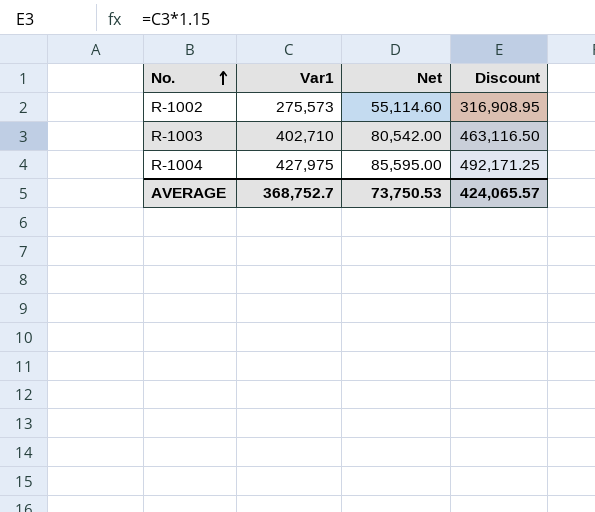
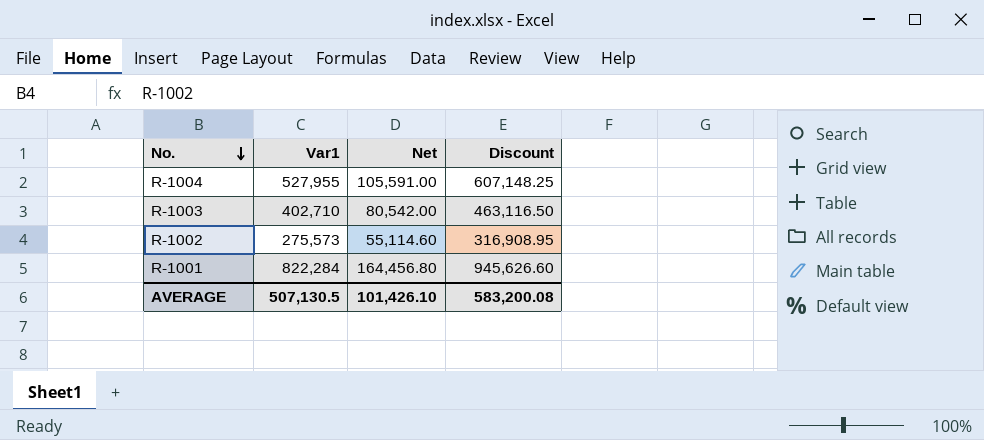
row order: No. ascending -> No. descending
R-1004 | Var1: 427,975 -> 527,955
R-1004 | Net: 85,595.00 -> 105,591.00
R-1004 | Discount: 492,171.25 -> 607,148.25
row R-1001: none -> 822,284 | 164,456.80 | 945,626.60
AVERAGE | Var1: 368,752.7 -> 507,130.5
AVERAGE | Net: 73,750.53 -> 101,426.10
AVERAGE | Discount: 424,065.57 -> 583,200.08

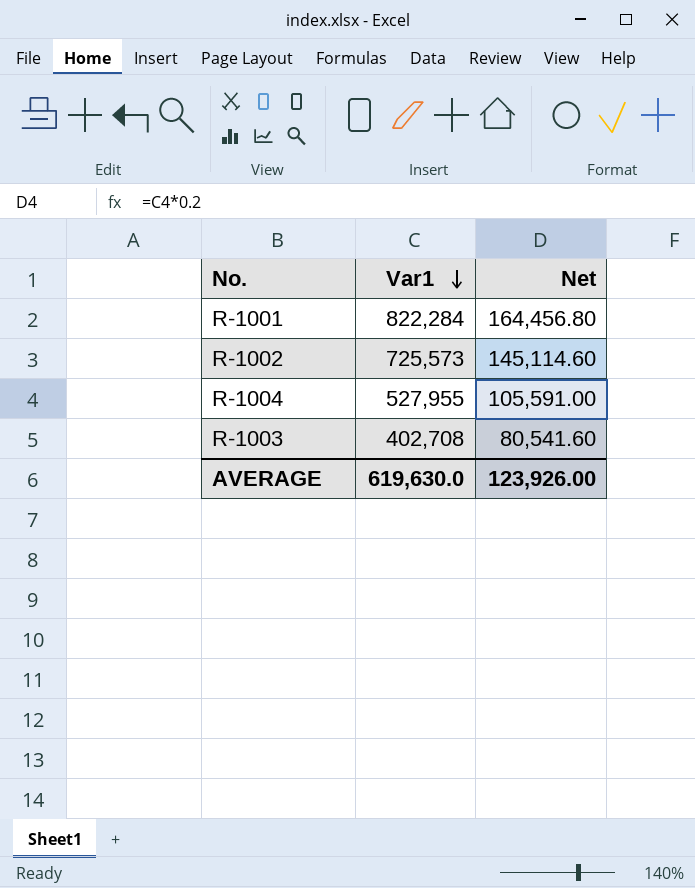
row order: No. descending -> Var1 descending
column Discount | formula: [Var1] * 1.15 -> none
R-1002 | Var1: 275,573 -> 725,573
R-1002 | Net: 55,114.60 -> 145,114.60
R-1003 | Var1: 402,710 -> 402,708
R-1003 | Net: 80,542.00 -> 80,541.60
AVERAGE | Var1: 507,130.5 -> 619,630.0
AVERAGE | Net: 101,426.10 -> 123,926.00

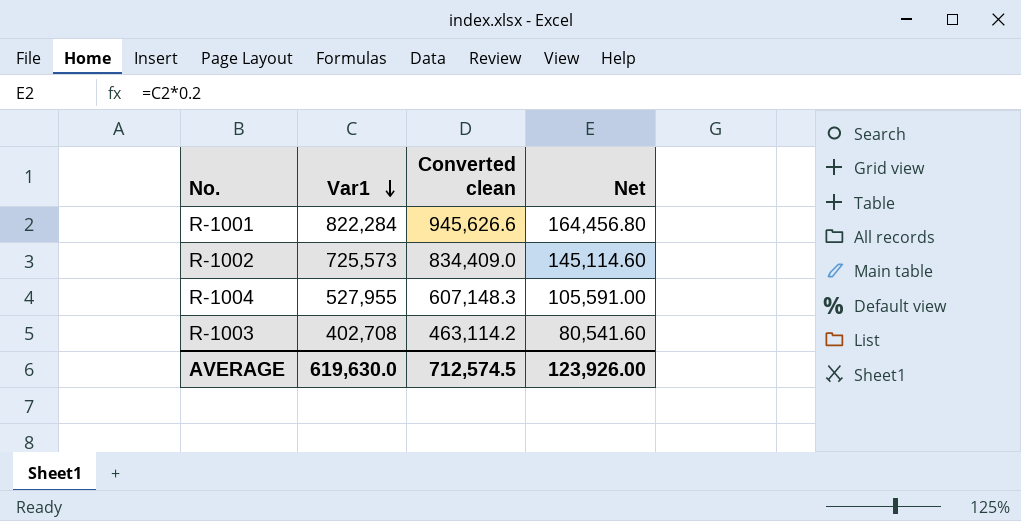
column Converted clean | formula: none -> [Var1] * 1.15

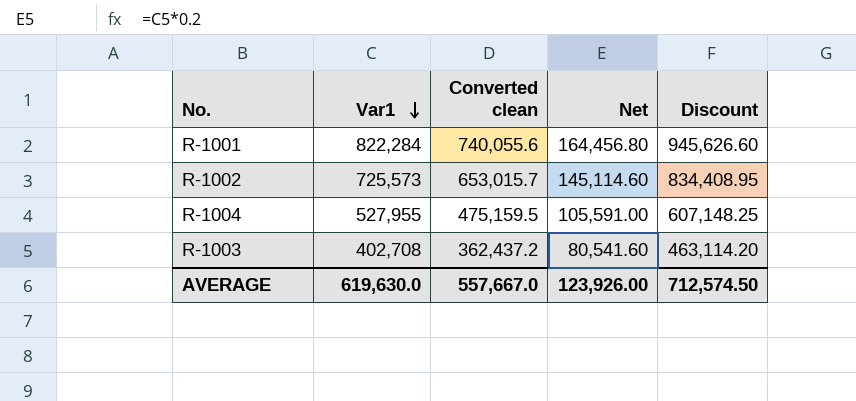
column Converted clean | formula: [Var1] * 1.15 -> [Var1] * 0.9
column Discount | formula: none -> [Var1] * 1.15
AVERAGE | Converted clean: 712,574.5 -> 557,667.0

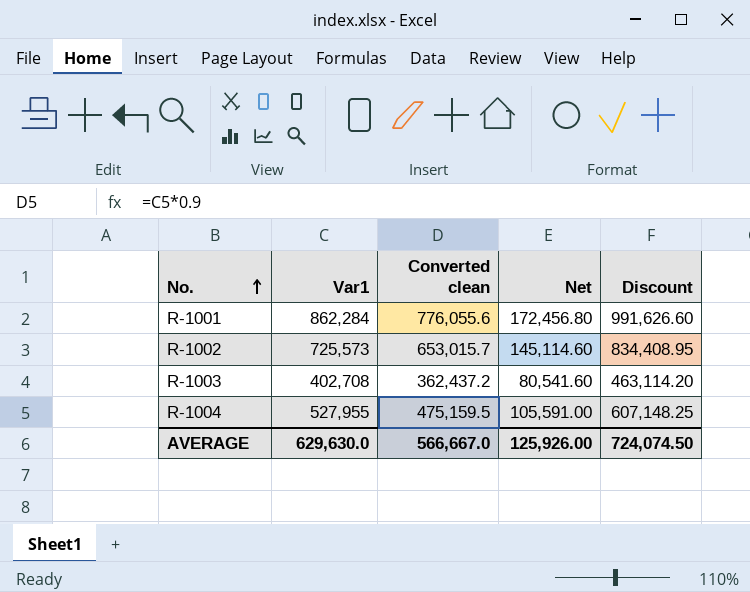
row order: Var1 descending -> No. ascending
R-1001 | Var1: 822,284 -> 862,284
R-1001 | Converted clean: 740,055.6 -> 776,055.6
R-1001 | Net: 164,456.80 -> 172,456.80
R-1001 | Discount: 945,626.60 -> 991,626.60
AVERAGE | Var1: 619,630.0 -> 629,630.0
AVERAGE | Converted clean: 557,667.0 -> 566,667.0
AVERAGE | Net: 123,926.00 -> 125,926.00
AVERAGE | Discount: 712,574.50 -> 724,074.50

